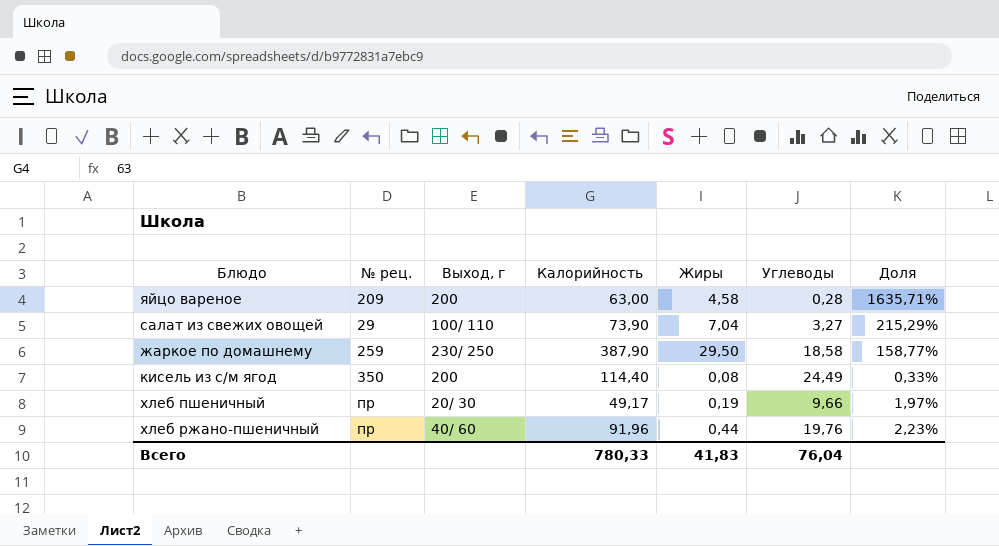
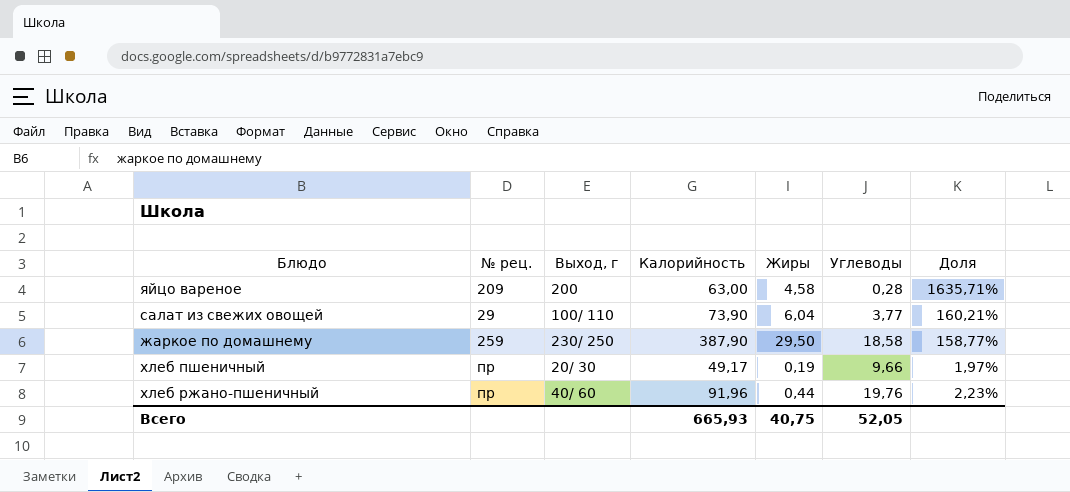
row кисель из с/м ягод: 350 | 200 | 114,40 | 0,08 | 24,49 | 0,33% -> none
салат из свежих овощей | Жиры: 7,04 -> 6,04
салат из свежих овощей | Углеводы: 3,27 -> 3,77
салат из свежих овощей | Доля: 215,29% -> 160,21%
Всего | Калорийность: 780,33 -> 665,93
Всего | Жиры: 41,83 -> 40,75
Всего | Углеводы: 76,04 -> 52,05

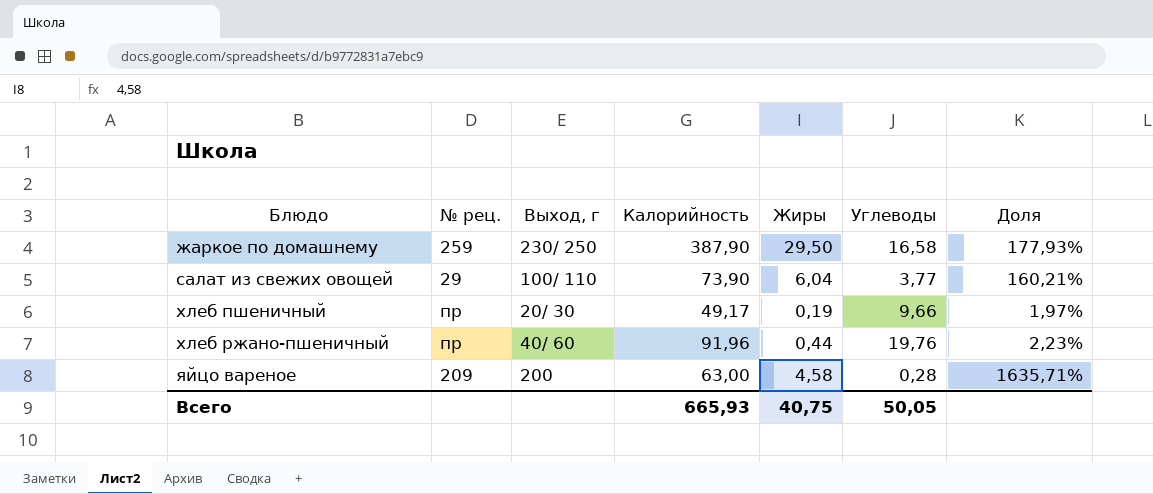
row order: none -> Блюдо ascending
жаркое по домашнему | Углеводы: 18,58 -> 16,58
жаркое по домашнему | Доля: 158,77% -> 177,93%
Всего | Углеводы: 52,05 -> 50,05

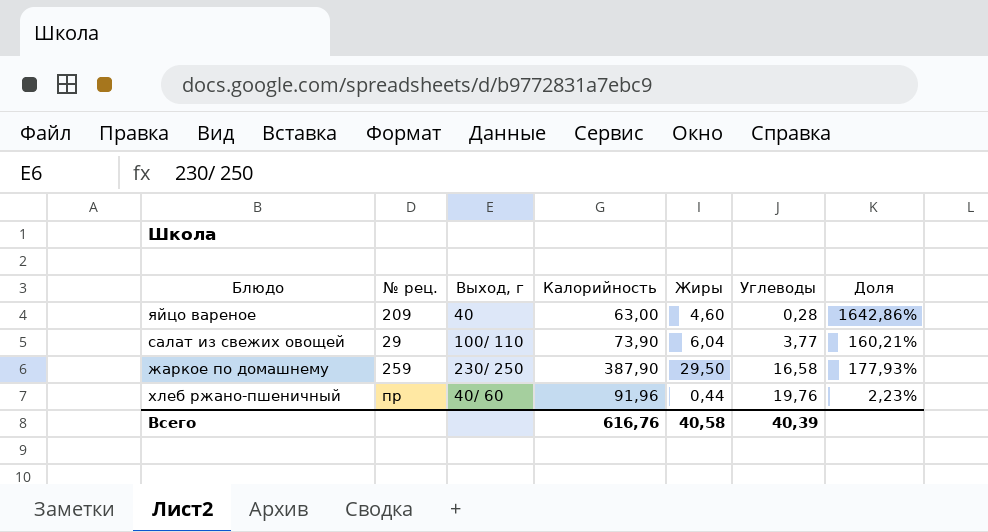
row order: Блюдо ascending -> Углеводы ascending
row хлеб пшеничный: пр | 20/ 30 | 49,17 | 0,19 | 9,66 | 1,97% -> none
яйцо вареное | Выход, г: 200 -> 40
яйцо вареное | Жиры: 4,58 -> 4,60
яйцо вареное | Доля: 1635,71% -> 1642,86%
Всего | Калорийность: 665,93 -> 616,76
Всего | Жиры: 40,75 -> 40,58
Всего | Углеводы: 50,05 -> 40,39

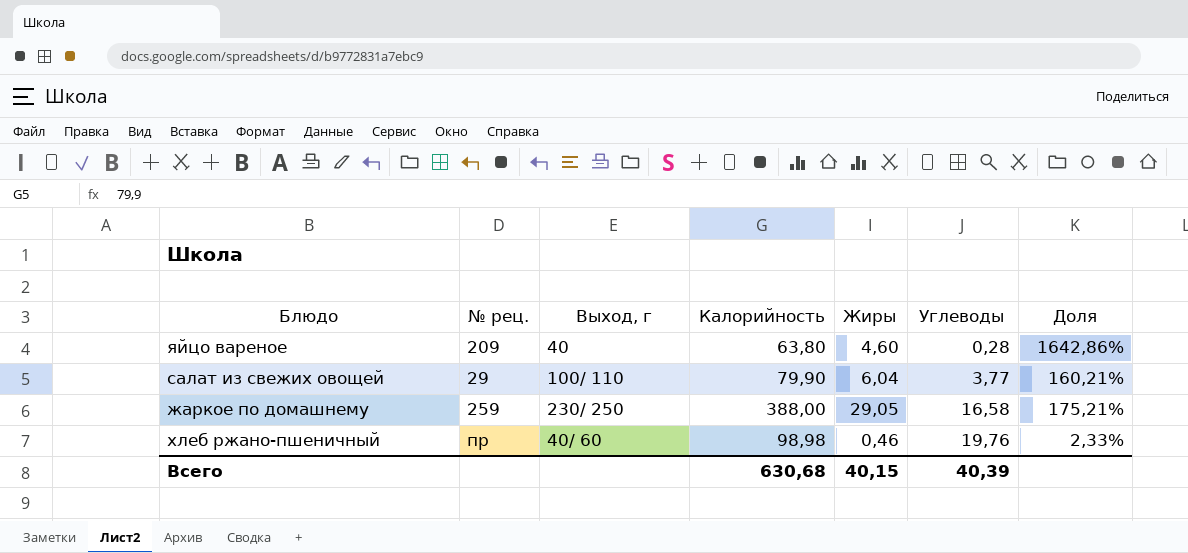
яйцо вареное | Калорийность: 63,00 -> 63,80
салат из свежих овощей | Калорийность: 73,90 -> 79,90
жаркое по домашнему | Калорийность: 387,90 -> 388,00
жаркое по домашнему | Жиры: 29,50 -> 29,05
жаркое по домашнему | Доля: 177,93% -> 175,21%
хлеб ржано-пшеничный | Калорийность: 91,96 -> 98,98
хлеб ржано-пшеничный | Жиры: 0,44 -> 0,46
хлеб ржано-пшеничный | Доля: 2,23% -> 2,33%
Всего | Калорийность: 616,76 -> 630,68
Всего | Жиры: 40,58 -> 40,15

